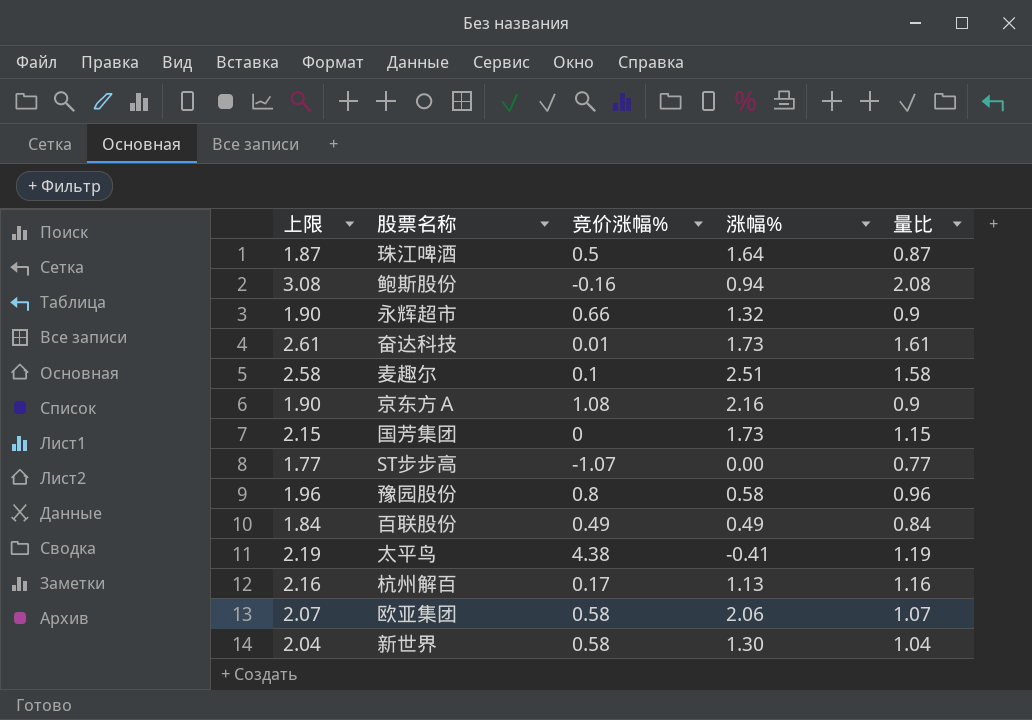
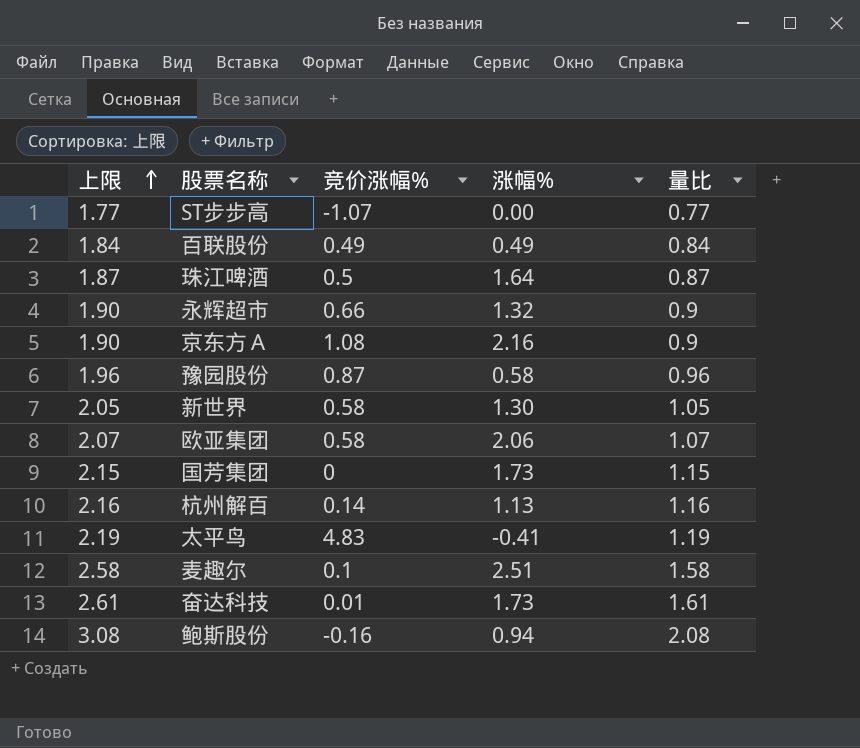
row order: none -> 上限 ascending
豫园股份 | 竞价涨幅%: 0.8 -> 0.87
新世界 | 上限: 2.04 -> 2.05
新世界 | 量比: 1.04 -> 1.05
杭州解百 | 竞价涨幅%: 0.17 -> 0.14
太平鸟 | 竞价涨幅%: 4.38 -> 4.83

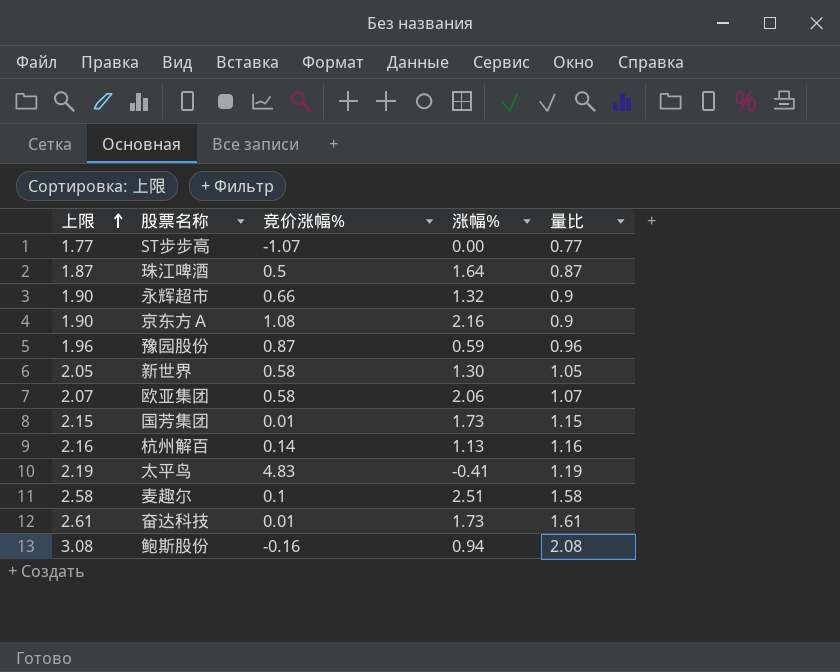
row 百联股份: 1.84 | 0.49 | 0.49 | 0.84 -> none
豫园股份 | 涨幅%: 0.58 -> 0.59
国芳集团 | 竞价涨幅%: 0 -> 0.01

